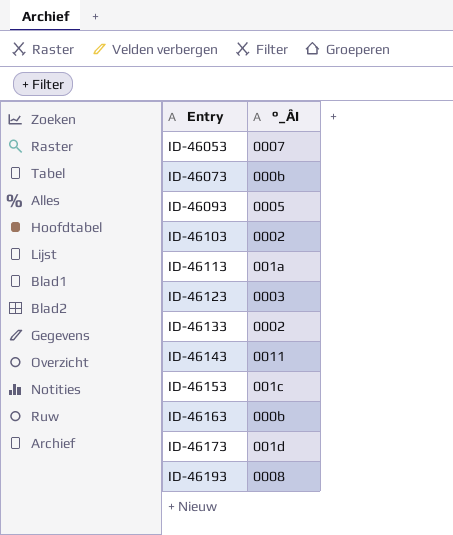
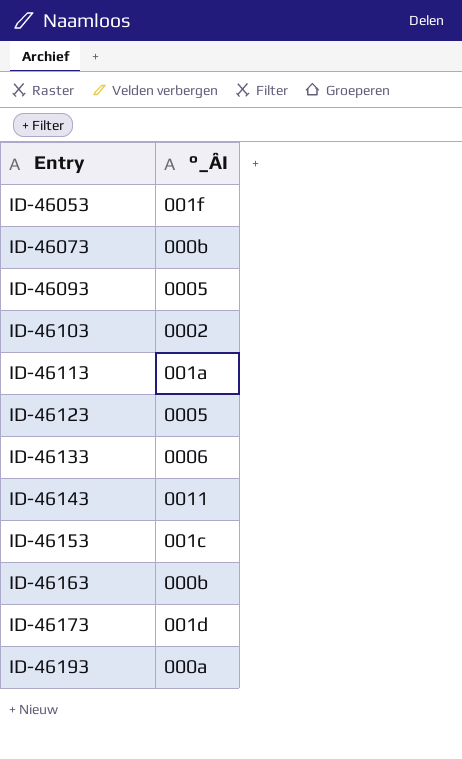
ID-46053 | °_ÂI: 0007 -> 001f
ID-46123 | °_ÂI: 0003 -> 0005
ID-46133 | °_ÂI: 0002 -> 0006
ID-46193 | °_ÂI: 0008 -> 000a

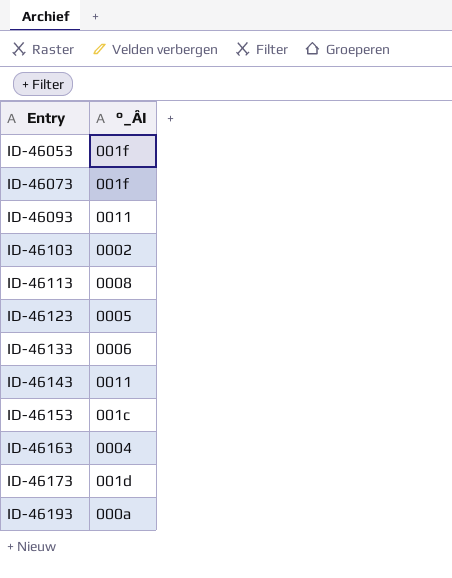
ID-46073 | °_ÂI: 000b -> 001f
ID-46093 | °_ÂI: 0005 -> 0011
ID-46113 | °_ÂI: 001a -> 0008
ID-46163 | °_ÂI: 000b -> 0004

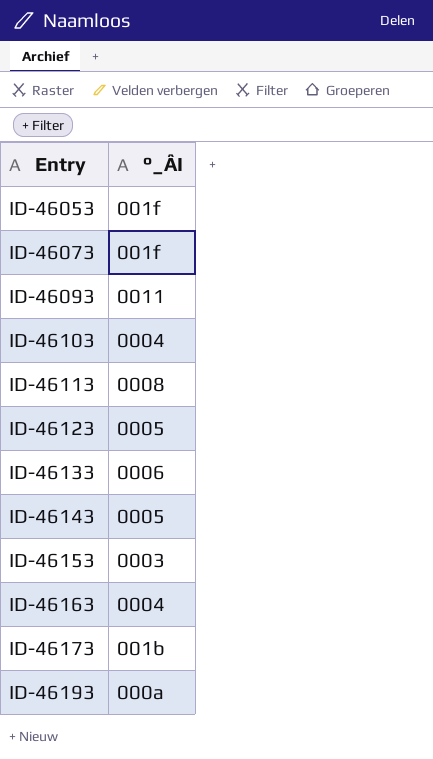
ID-46103 | °_ÂI: 0002 -> 0004
ID-46143 | °_ÂI: 0011 -> 0005
ID-46153 | °_ÂI: 001c -> 0003
ID-46173 | °_ÂI: 001d -> 001b

